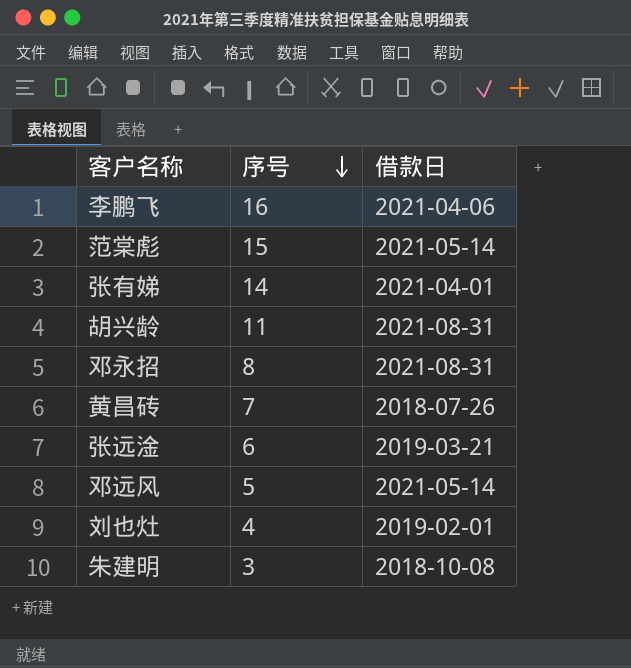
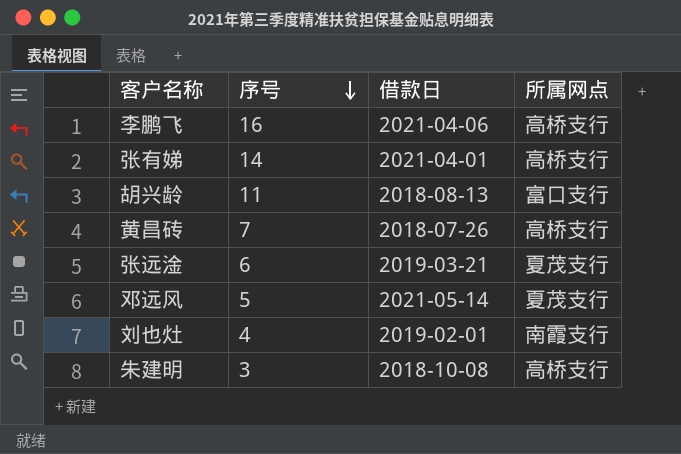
column 所属网点 | position: none -> 4
row 范棠彪: 15 | 2021-05-14 -> none
row 邓永招: 8 | 2021-08-31 -> none
胡兴龄 | 借款日: 2021-08-31 -> 2018-08-13

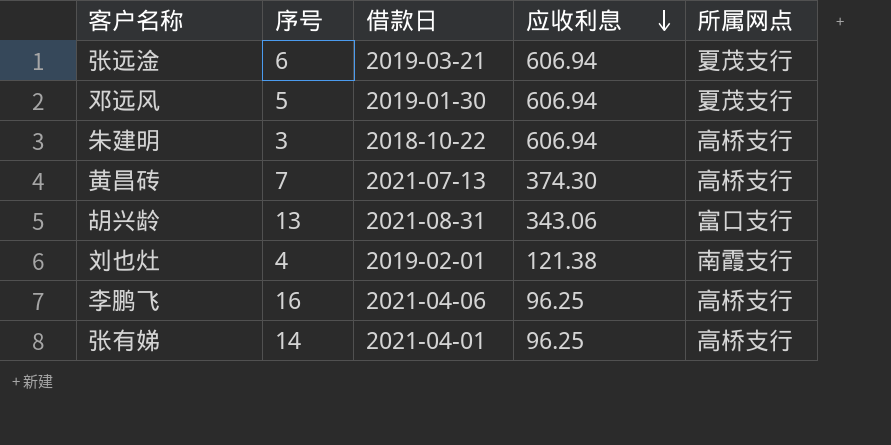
row order: 序号 descending -> 应收利息 descending
column 应收利息 | position: none -> 4
邓远风 | 借款日: 2021-05-14 -> 2019-01-30
朱建明 | 借款日: 2018-10-08 -> 2018-10-22
黄昌砖 | 借款日: 2018-07-26 -> 2021-07-13
胡兴龄 | 序号: 11 -> 13
胡兴龄 | 借款日: 2018-08-13 -> 2021-08-31

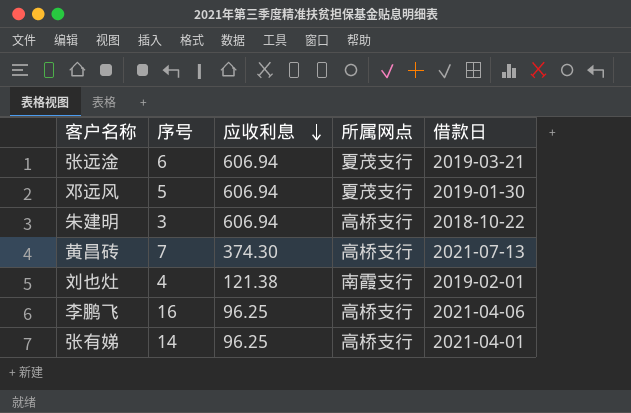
column 借款日 | position: 3 -> 5
row 胡兴龄: 13 | 2021-08-31 | 343.06 | 富口支行 -> none

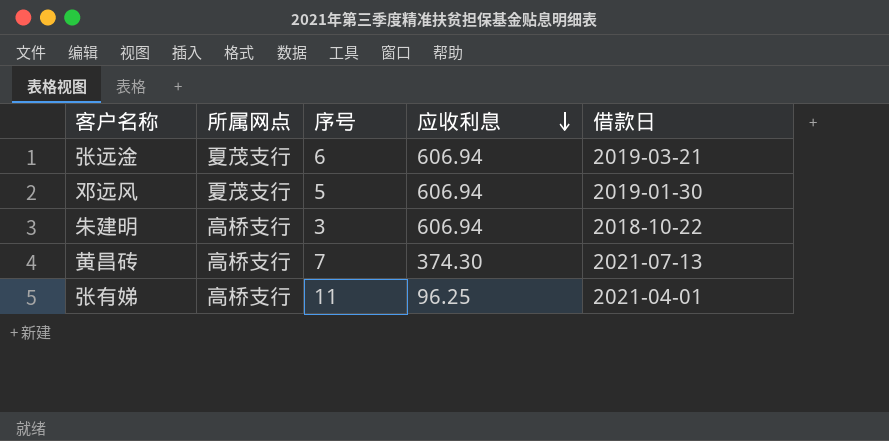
column 所属网点 | position: 4 -> 2
row 刘也灶: 4 | 121.38 | 南霞支行 | 2019-02-01 -> none
row 李鹏飞: 16 | 96.25 | 高桥支行 | 2021-04-06 -> none
张有娣 | 序号: 14 -> 11

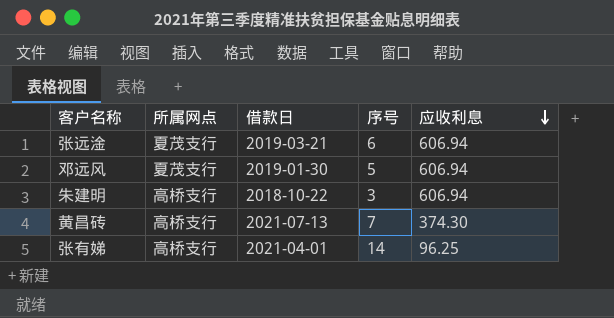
column 借款日 | position: 5 -> 3
张有娣 | 序号: 11 -> 14

